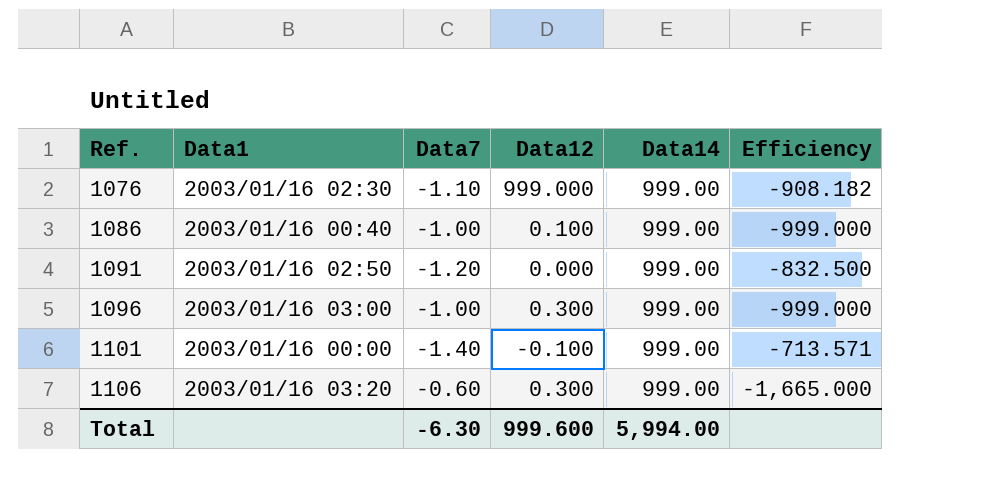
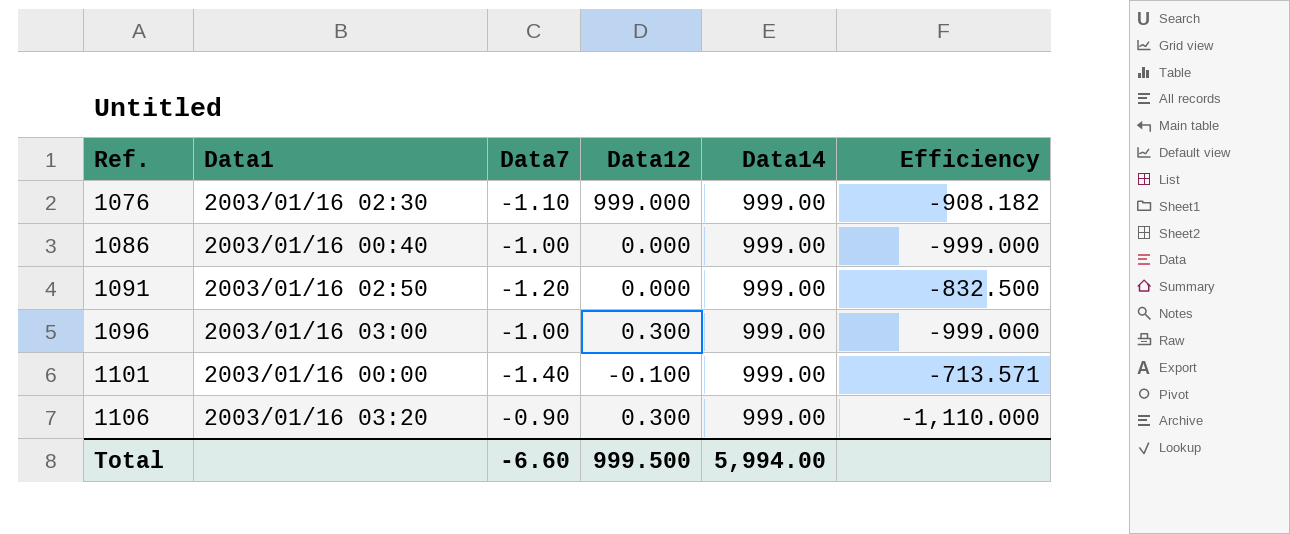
1086 | Data12: 0.100 -> 0.000
1106 | Data7: -0.60 -> -0.90
1106 | Efficiency: -1,665.000 -> -1,110.000
Total | Data7: -6.30 -> -6.60
Total | Data12: 999.600 -> 999.500

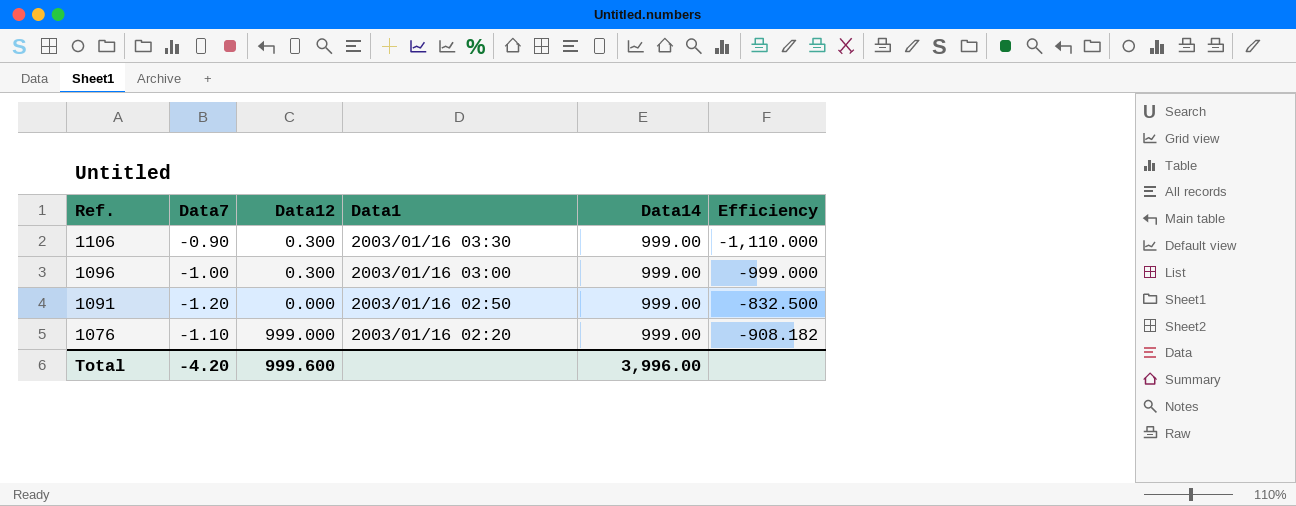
row order: Ref. ascending -> Ref. descending
column Data1 | position: 2 -> 4
row 1086: 2003/01/16 00:40 | -1.00 | 0.000 | 999.00 | -999.000 -> none
row 1101: 2003/01/16 00:00 | -1.40 | -0.100 | 999.00 | -713.571 -> none
1106 | Data1: 2003/01/16 03:20 -> 2003/01/16 03:30
1076 | Data1: 2003/01/16 02:30 -> 2003/01/16 02:20
Total | Data7: -6.60 -> -4.20
Total | Data12: 999.500 -> 999.600
Total | Data14: 5,994.00 -> 3,996.00

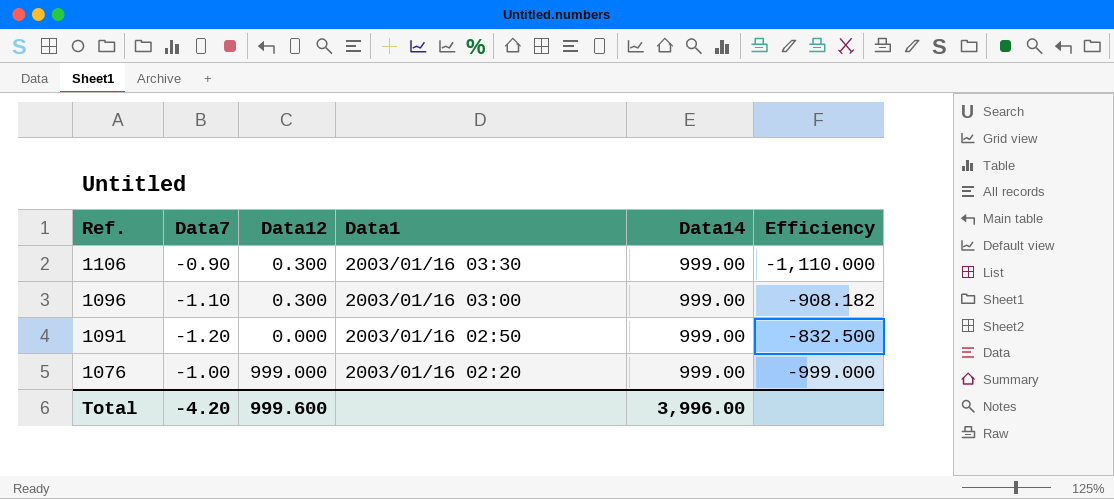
1096 | Data7: -1.00 -> -1.10
1096 | Efficiency: -999.000 -> -908.182
1076 | Data7: -1.10 -> -1.00
1076 | Efficiency: -908.182 -> -999.000

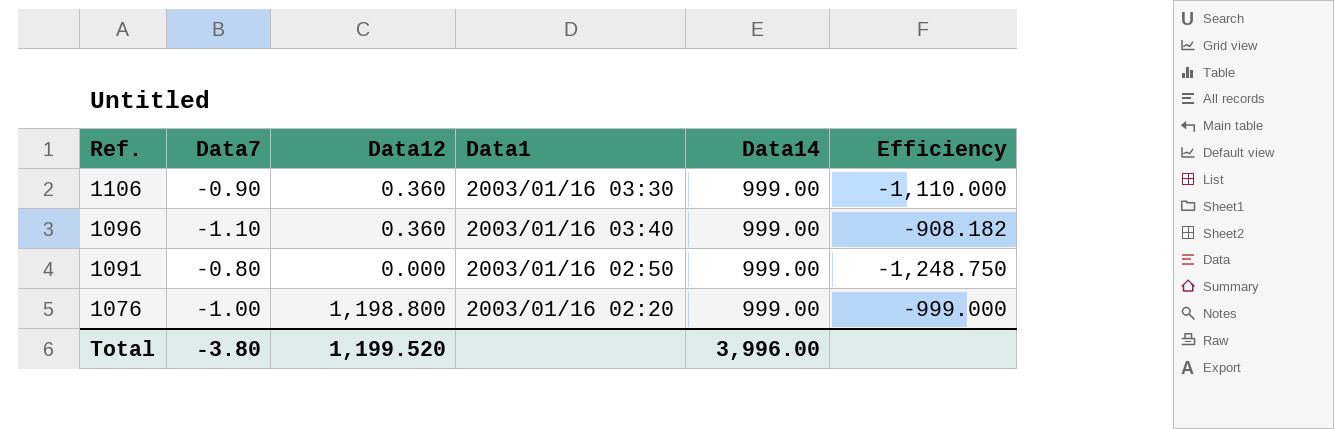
1106 | Data12: 0.300 -> 0.360
1096 | Data12: 0.300 -> 0.360
1096 | Data1: 2003/01/16 03:00 -> 2003/01/16 03:40
1091 | Data7: -1.20 -> -0.80
1091 | Efficiency: -832.500 -> -1,248.750
1076 | Data12: 999.000 -> 1,198.800
Total | Data7: -4.20 -> -3.80
Total | Data12: 999.600 -> 1,199.520

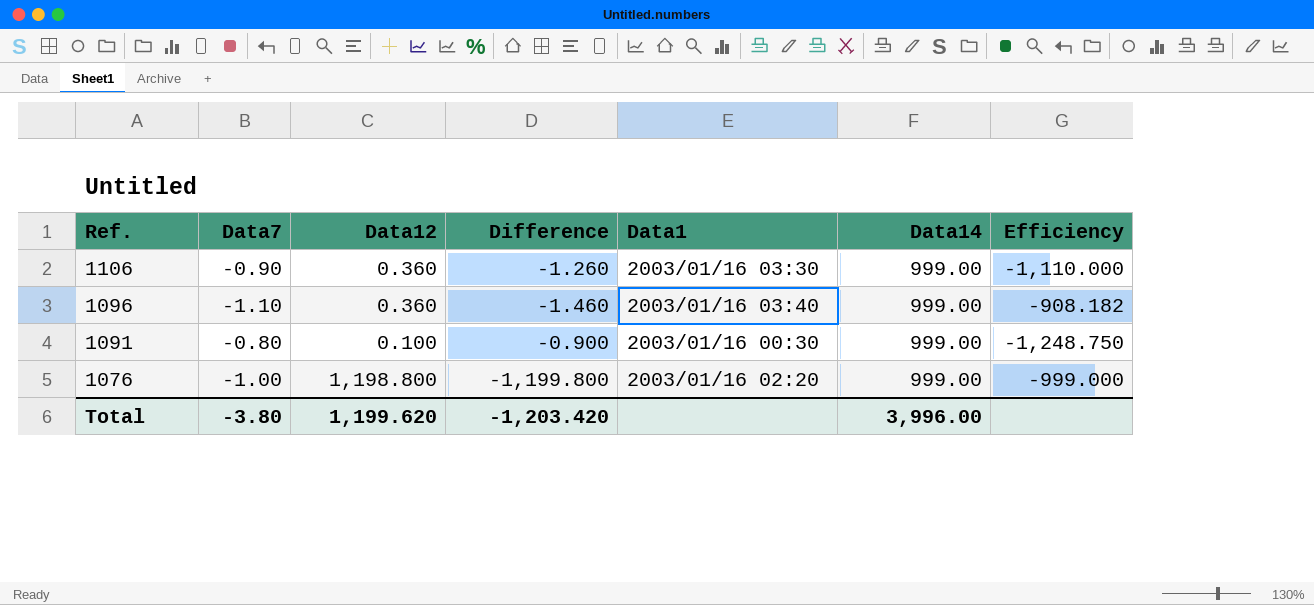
column Difference | formula: none -> [Data7] - [Data12]
1091 | Data12: 0.000 -> 0.100
1091 | Data1: 2003/01/16 02:50 -> 2003/01/16 00:30
Total | Data12: 1,199.520 -> 1,199.620

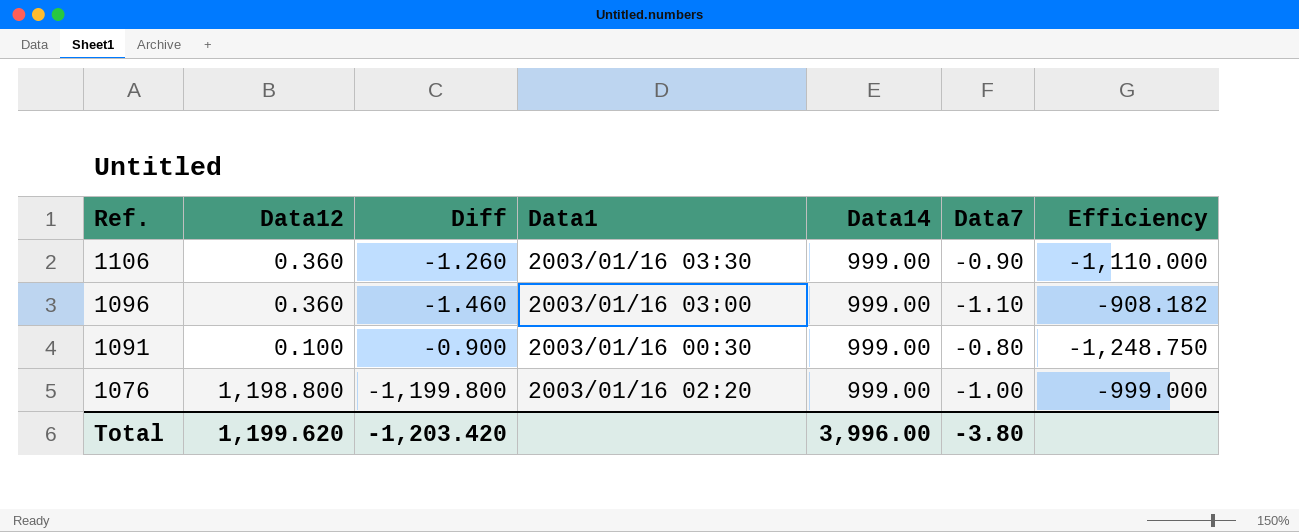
column name: Difference -> Diff
column Data7 | position: 2 -> 6
1096 | Data1: 2003/01/16 03:40 -> 2003/01/16 03:00

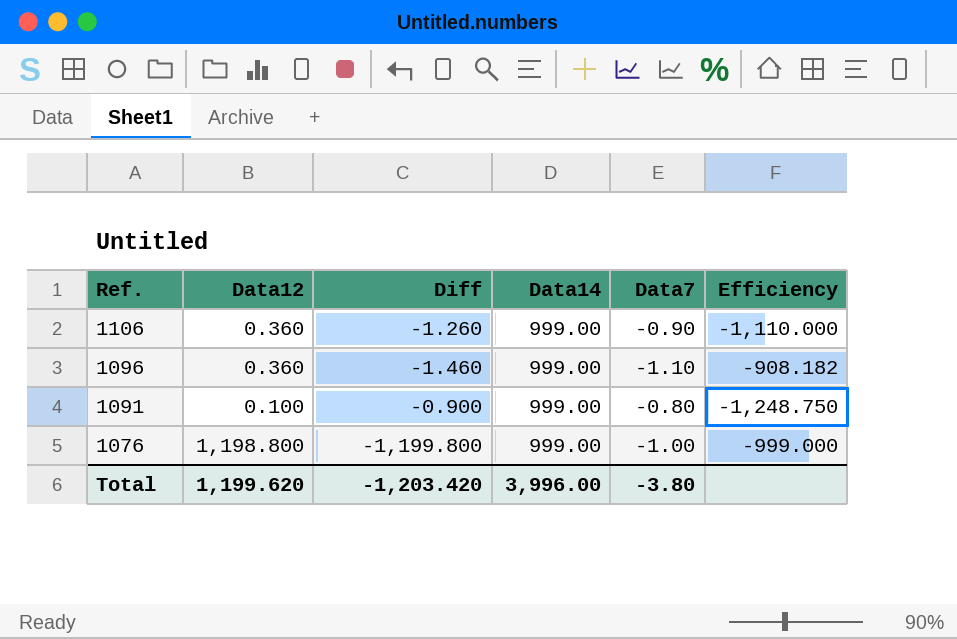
column Data1 | position: 4 -> none

